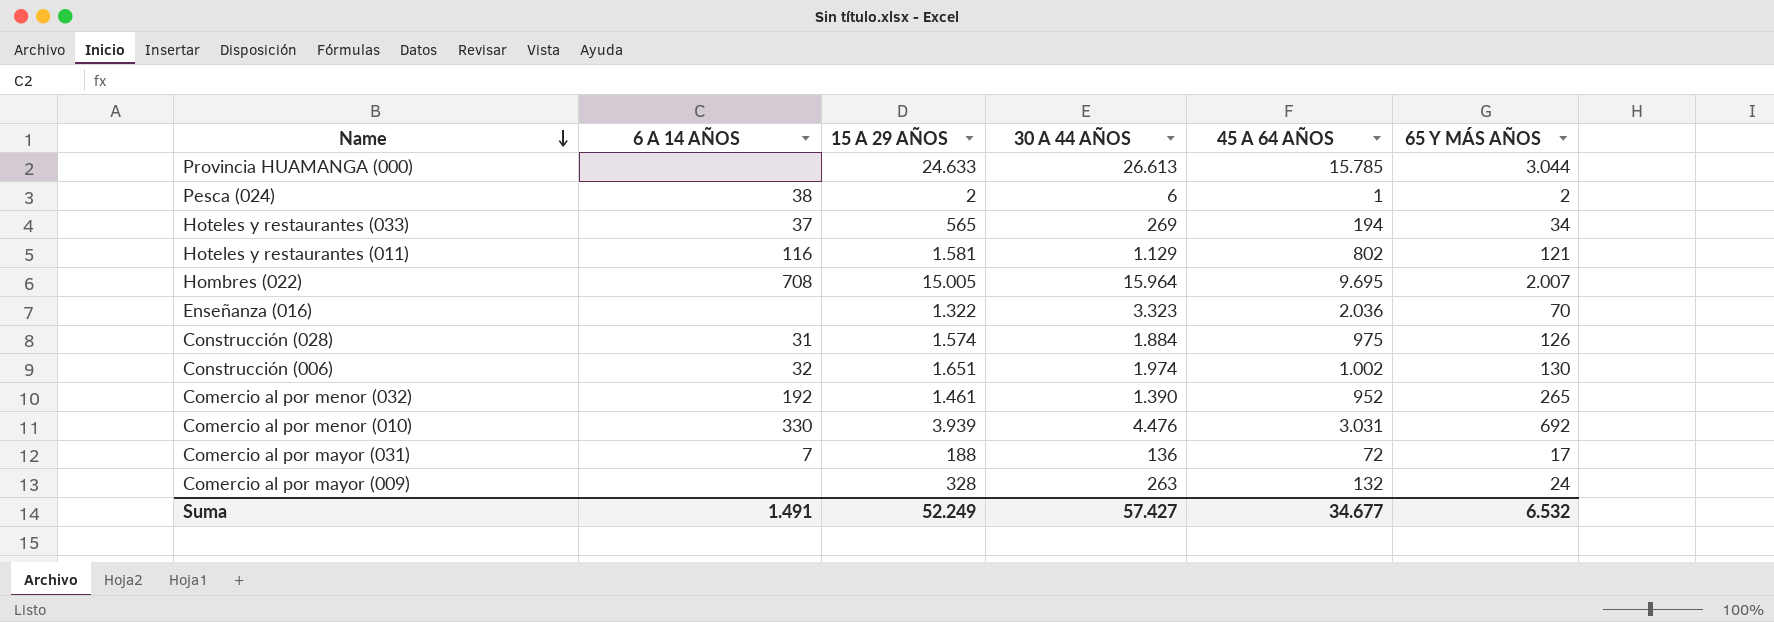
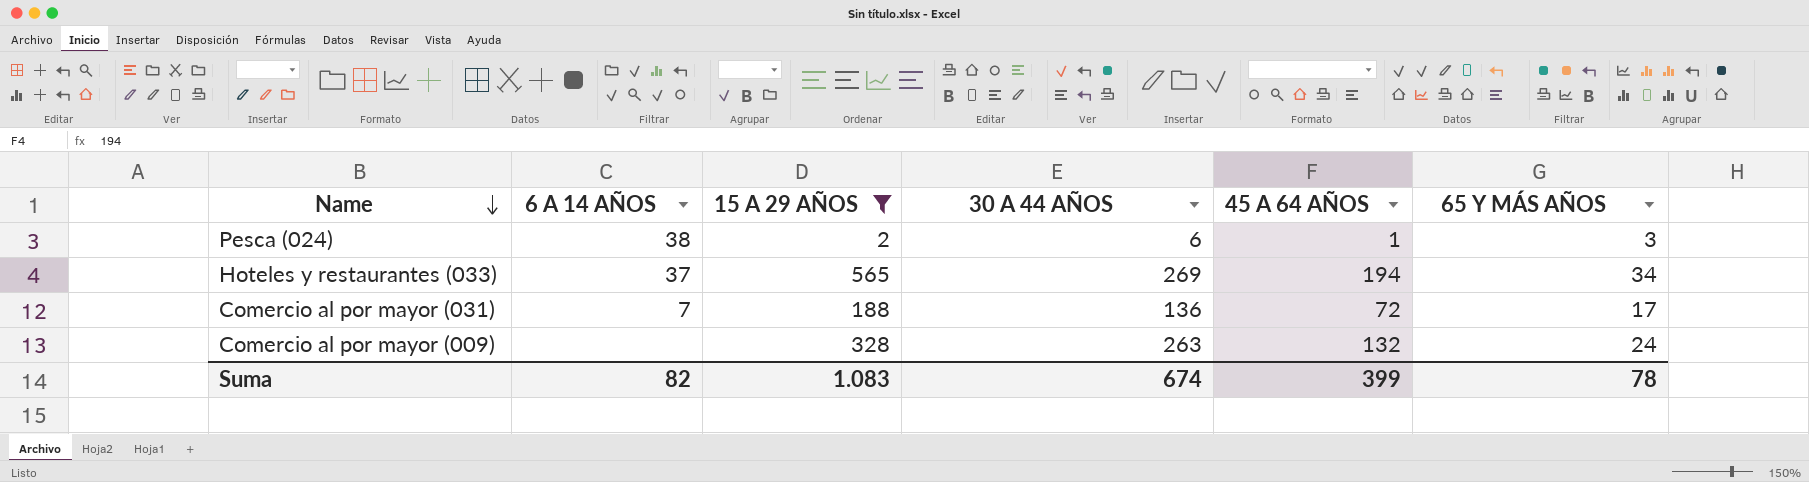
filter: none -> 15 A 29 AÑOS <= 565
Pesca (024) | 65 Y MÁS AÑOS: 2 -> 3
Suma | 6 A 14 AÑOS: 1.491 -> 82
Suma | 15 A 29 AÑOS: 52.249 -> 1.083
Suma | 30 A 44 AÑOS: 57.427 -> 674
Suma | 45 A 64 AÑOS: 34.677 -> 399
Suma | 65 Y MÁS AÑOS: 6.532 -> 78

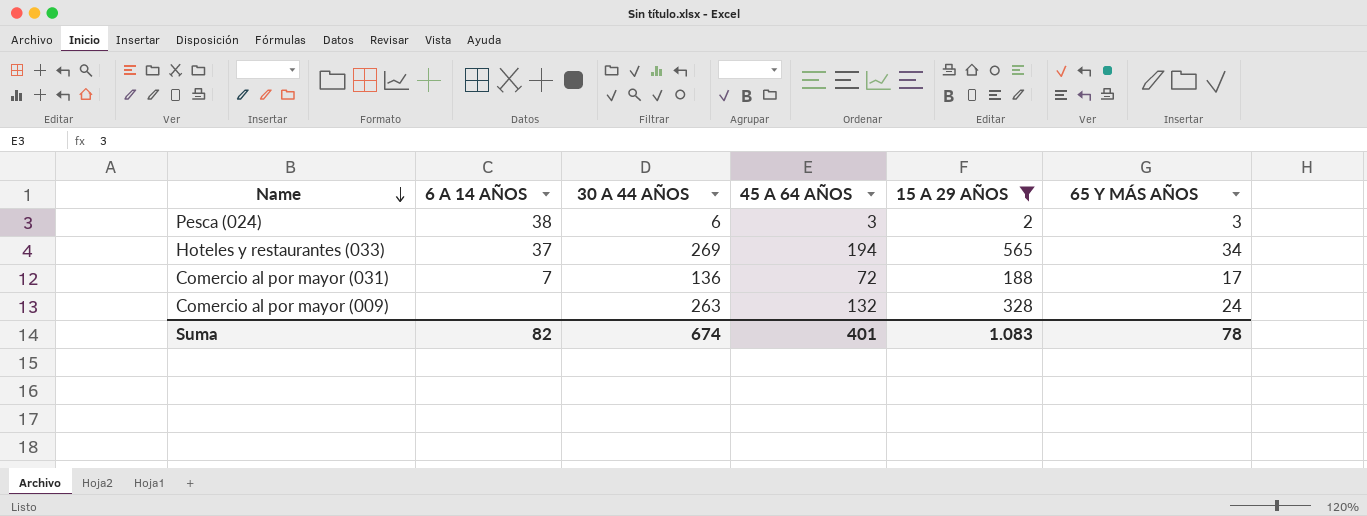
column 15 A 29 AÑOS | position: 3 -> 5
Pesca (024) | 45 A 64 AÑOS: 1 -> 3
Suma | 45 A 64 AÑOS: 399 -> 401

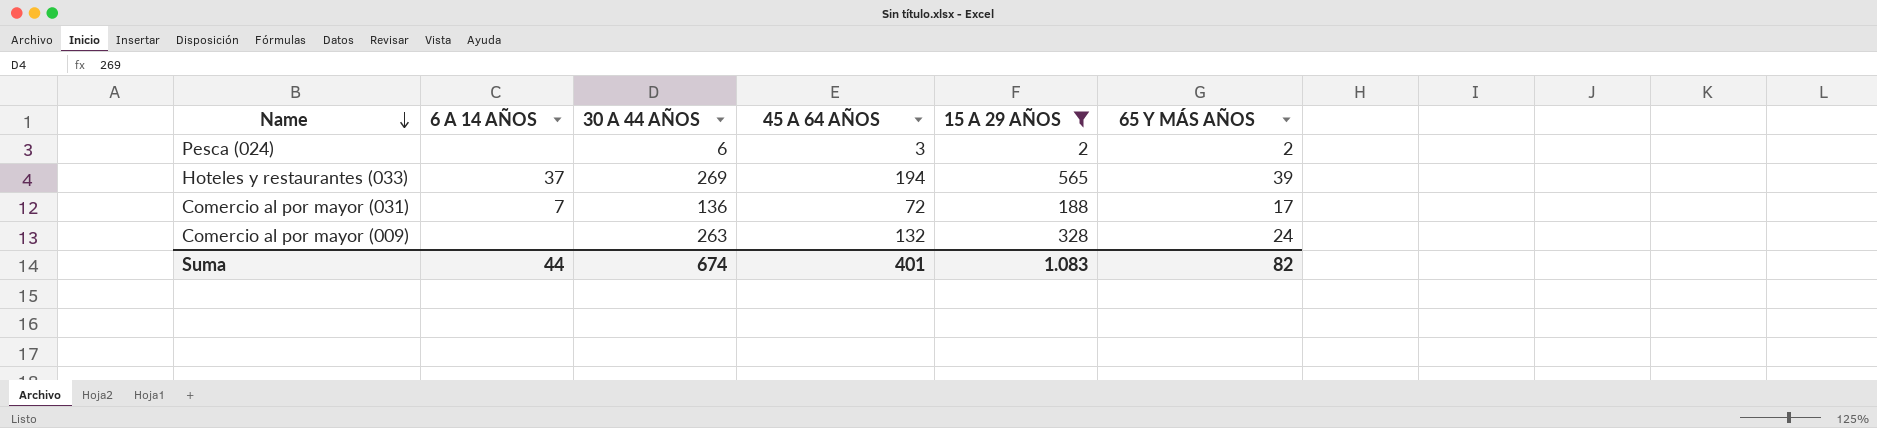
Pesca (024) | 6 A 14 AÑOS: 38 -> none
Pesca (024) | 65 Y MÁS AÑOS: 3 -> 2
Hoteles y restaurantes (033) | 65 Y MÁS AÑOS: 34 -> 39
Suma | 6 A 14 AÑOS: 82 -> 44
Suma | 65 Y MÁS AÑOS: 78 -> 82

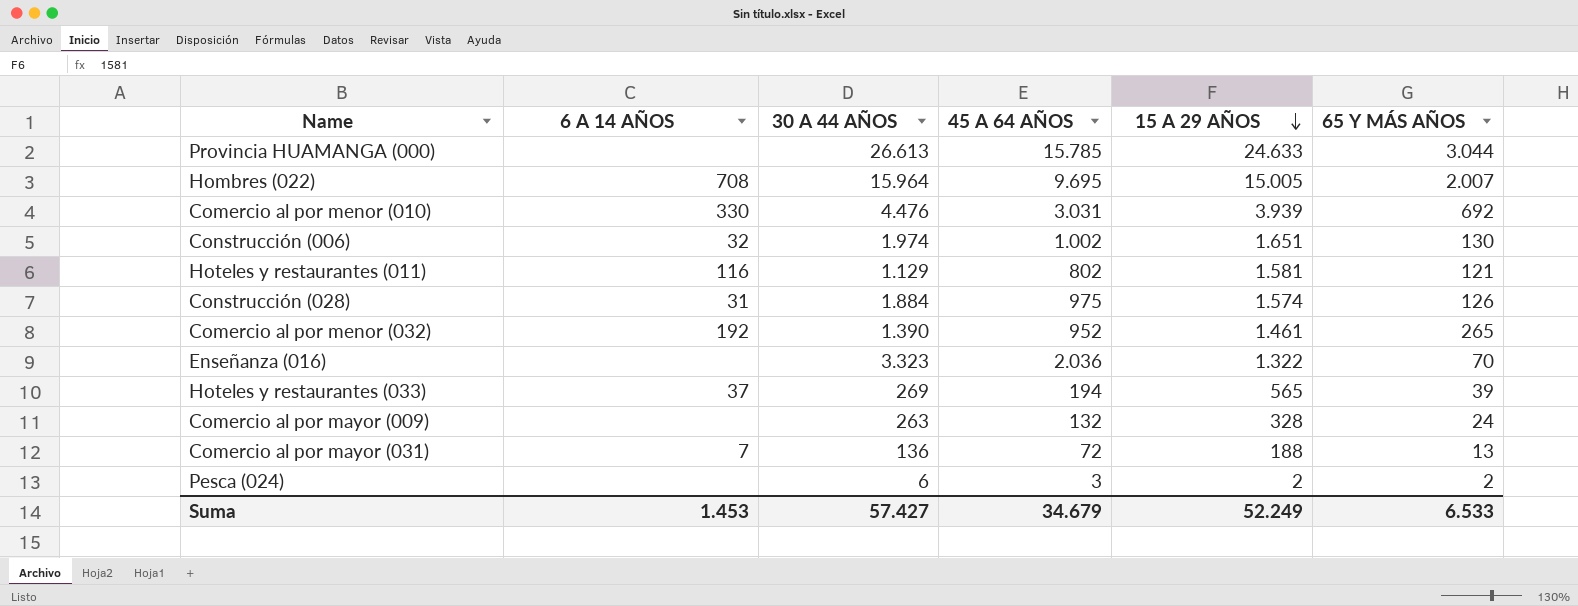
filter: 15 A 29 AÑOS <= 565 -> none
row order: Name descending -> 15 A 29 AÑOS descending
Comercio al por mayor (031) | 65 Y MÁS AÑOS: 17 -> 13
Suma | 6 A 14 AÑOS: 44 -> 1.453
Suma | 30 A 44 AÑOS: 674 -> 57.427
Suma | 45 A 64 AÑOS: 401 -> 34.679
Suma | 15 A 29 AÑOS: 1.083 -> 52.249
Suma | 65 Y MÁS AÑOS: 82 -> 6.533

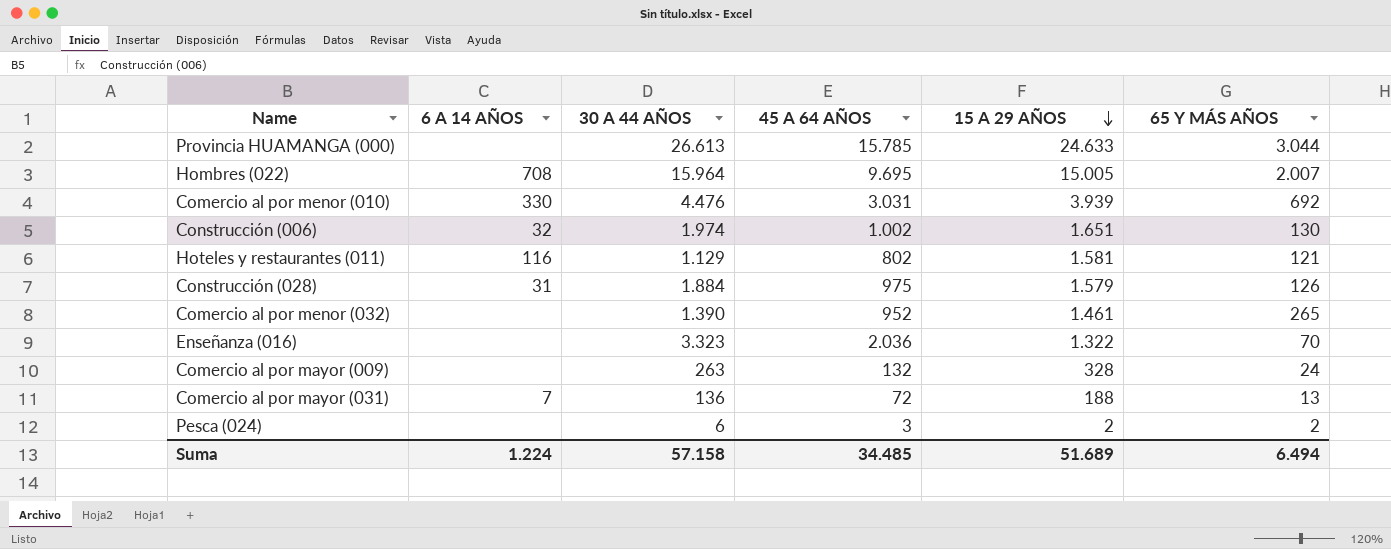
row Hoteles y restaurantes (033): 37 | 269 | 194 | 565 | 39 -> none
Construcción (028) | 15 A 29 AÑOS: 1.574 -> 1.579
Comercio al por menor (032) | 6 A 14 AÑOS: 192 -> none
Suma | 6 A 14 AÑOS: 1.453 -> 1.224
Suma | 30 A 44 AÑOS: 57.427 -> 57.158
Suma | 45 A 64 AÑOS: 34.679 -> 34.485
Suma | 15 A 29 AÑOS: 52.249 -> 51.689
Suma | 65 Y MÁS AÑOS: 6.533 -> 6.494

